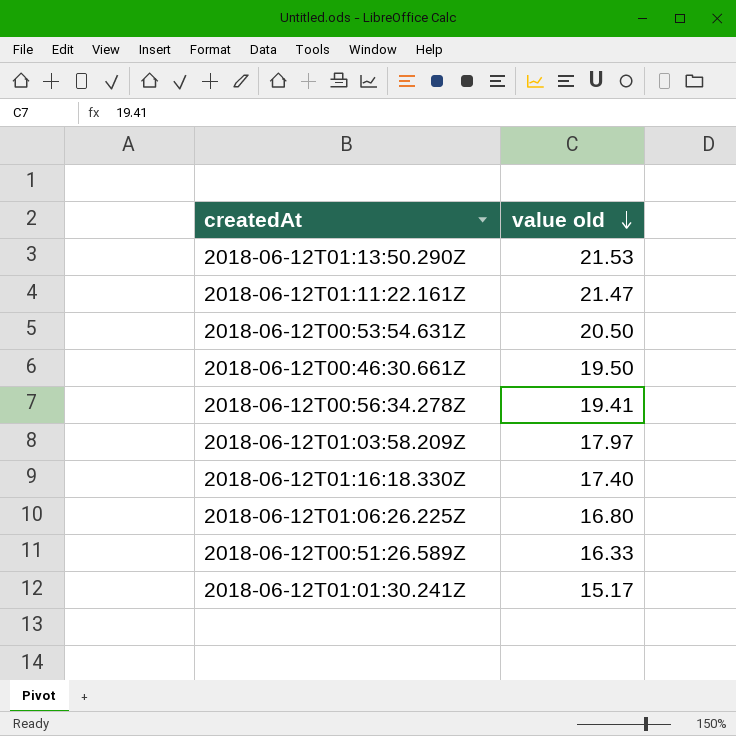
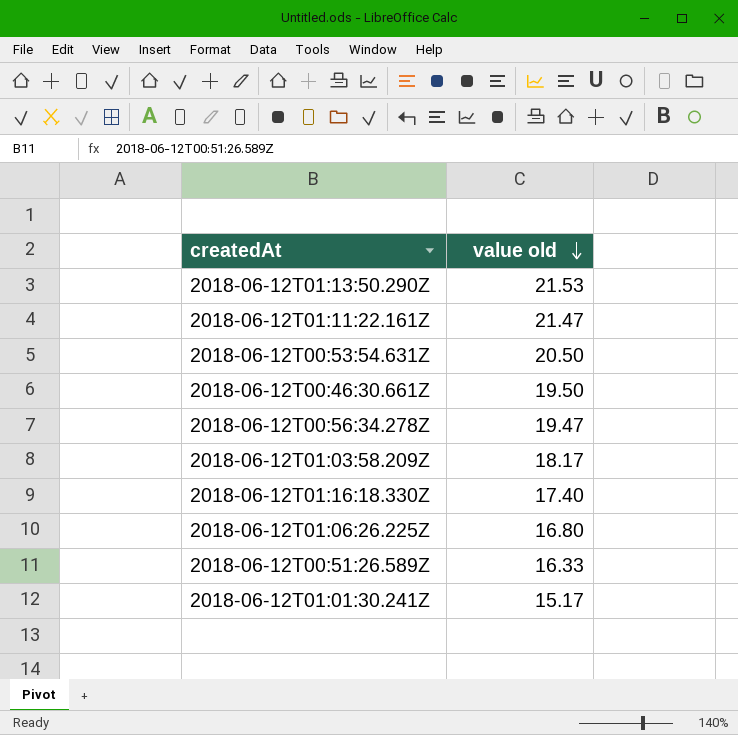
2018-06-12T00:56:34.278Z | value old: 19.41 -> 19.47
2018-06-12T01:03:58.209Z | value old: 17.97 -> 18.17

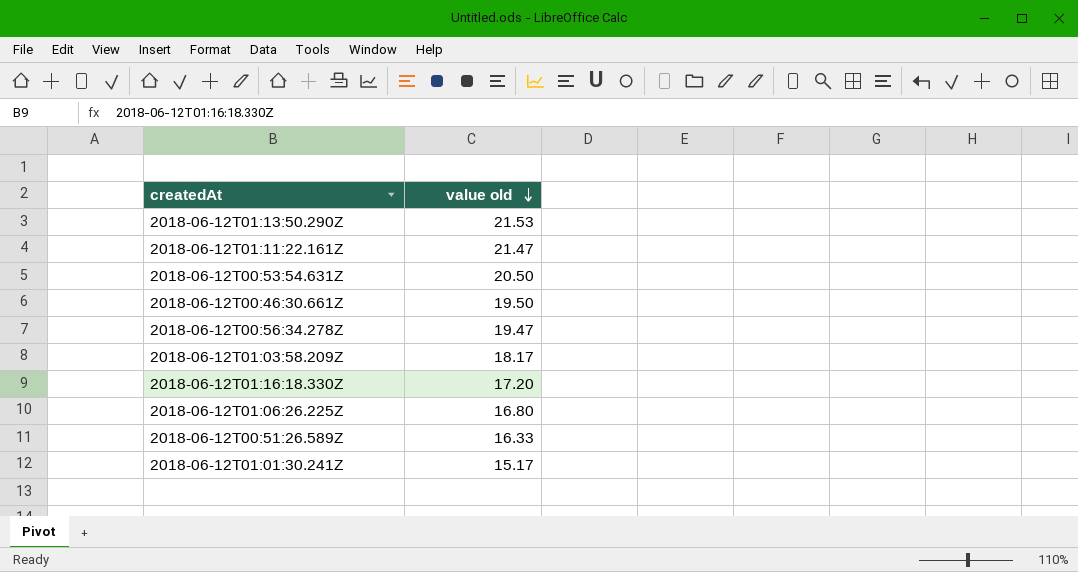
2018-06-12T01:16:18.330Z | value old: 17.40 -> 17.20

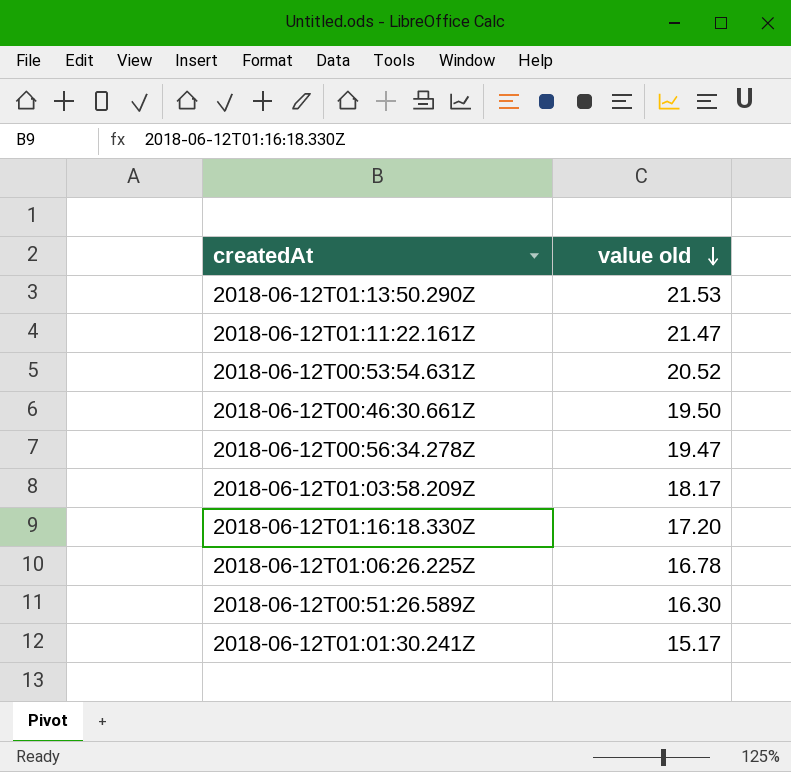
2018-06-12T00:53:54.631Z | value old: 20.50 -> 20.52
2018-06-12T01:06:26.225Z | value old: 16.80 -> 16.78
2018-06-12T00:51:26.589Z | value old: 16.33 -> 16.30

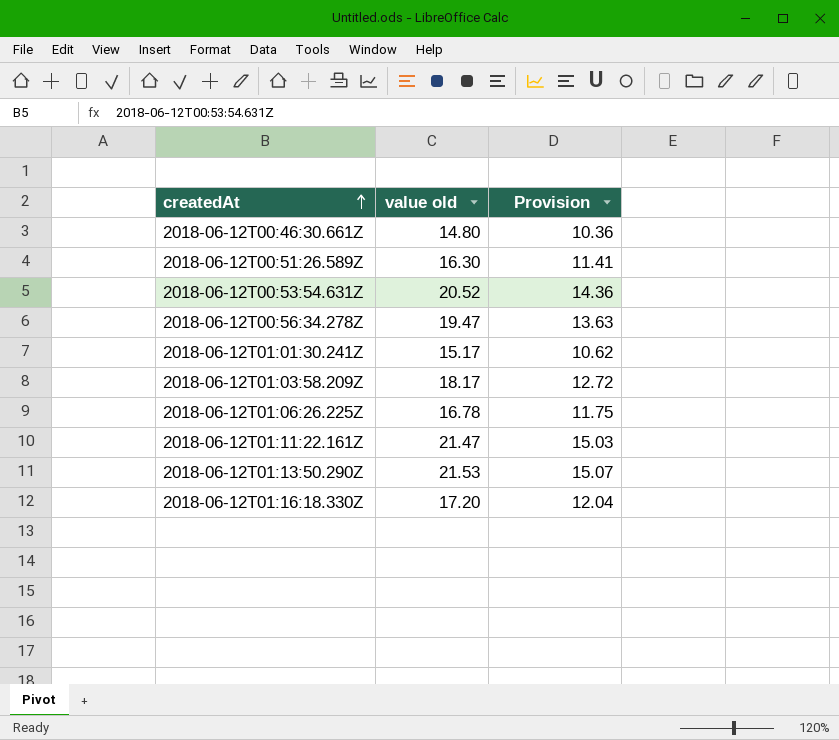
row order: value old descending -> createdAt ascending
column Provision | formula: none -> [value old] * 0.7
2018-06-12T00:46:30.661Z | value old: 19.50 -> 14.80

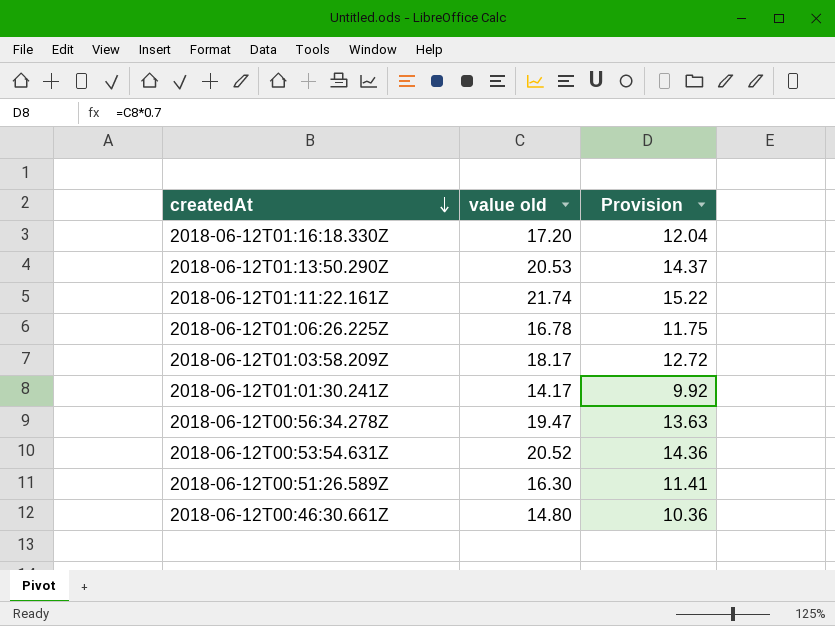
row order: createdAt ascending -> createdAt descending
2018-06-12T01:13:50.290Z | value old: 21.53 -> 20.53
2018-06-12T01:13:50.290Z | Provision: 15.07 -> 14.37
2018-06-12T01:11:22.161Z | value old: 21.47 -> 21.74
2018-06-12T01:11:22.161Z | Provision: 15.03 -> 15.22
2018-06-12T01:01:30.241Z | value old: 15.17 -> 14.17
2018-06-12T01:01:30.241Z | Provision: 10.62 -> 9.92

